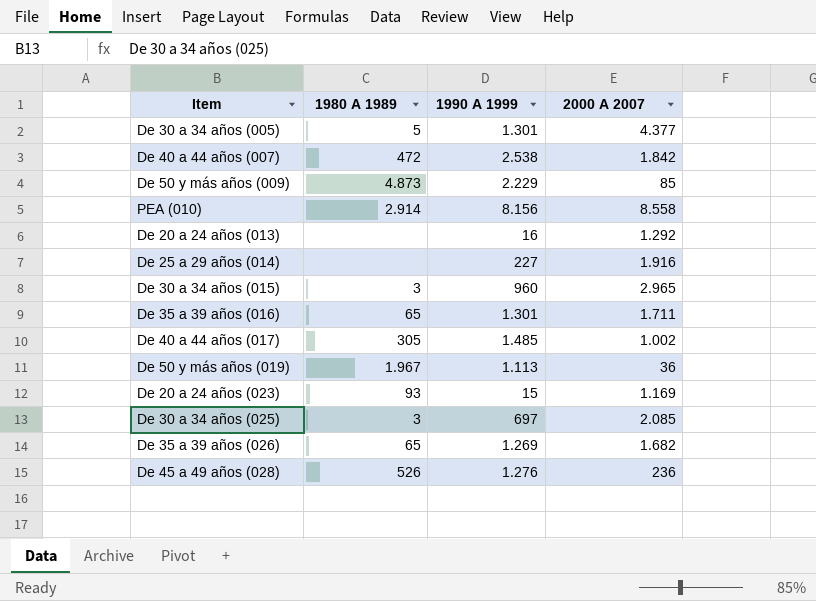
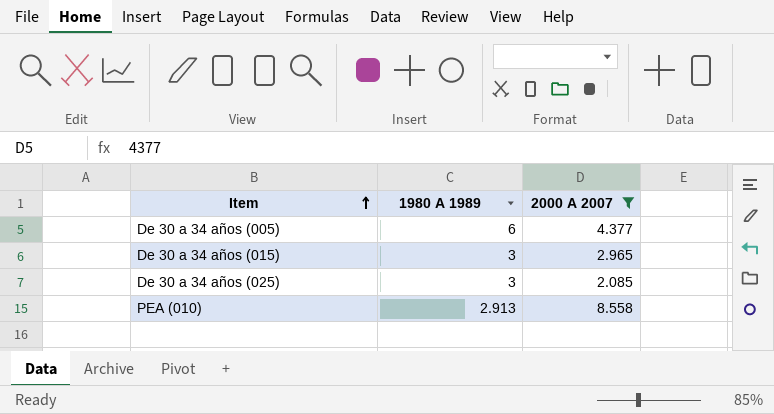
filter: none -> 2000 A 2007 >= 2.085
row order: none -> Item ascending
column 1990 A 1999 | position: 3 -> none
De 30 a 34 años (005) | 1980 A 1989: 5 -> 6
PEA (010) | 1980 A 1989: 2.914 -> 2.913

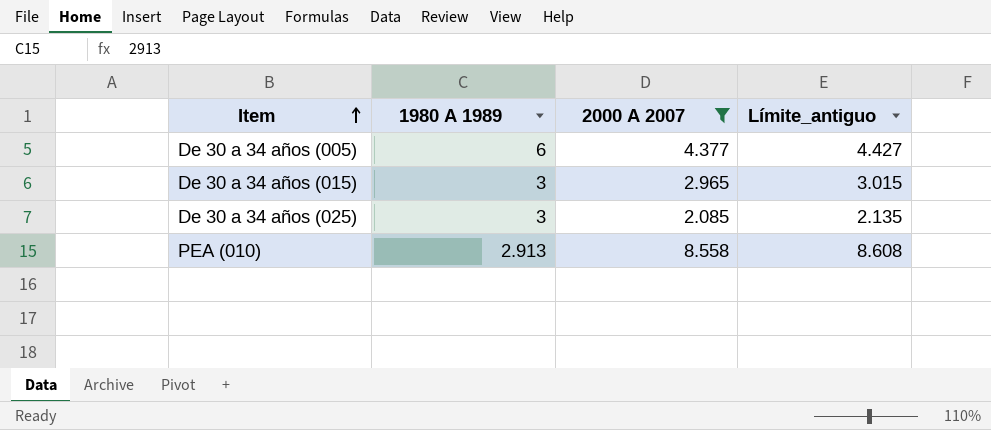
column Límite_antiguo | formula: none -> [2000 A 2007] + 50

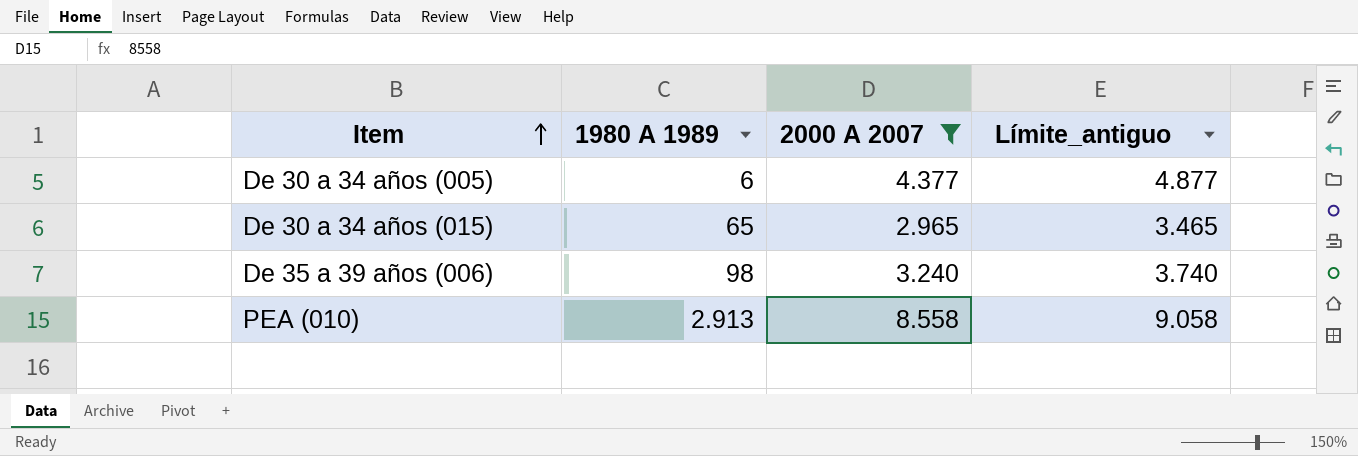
column Límite_antiguo | formula: [2000 A 2007] + 50 -> [2000 A 2007] + 500
row De 30 a 34 años (025): 3 | 2.085 | 2.135 -> none
De 30 a 34 años (015) | 1980 A 1989: 3 -> 65
row De 35 a 39 años (006): none -> 98 | 3.240 | 3.740

